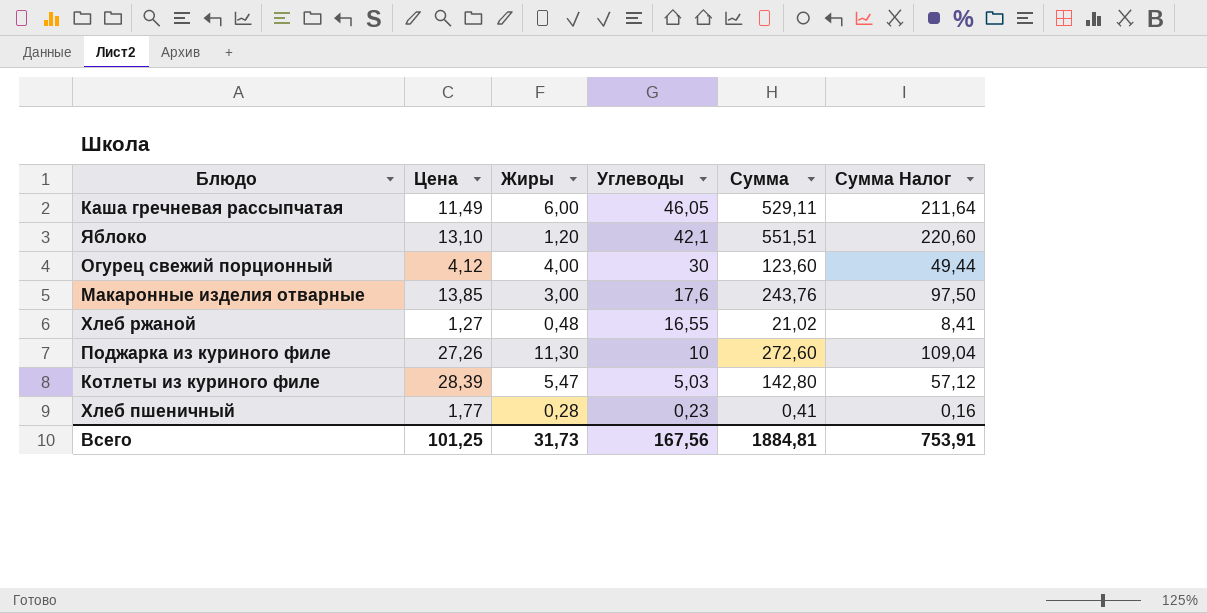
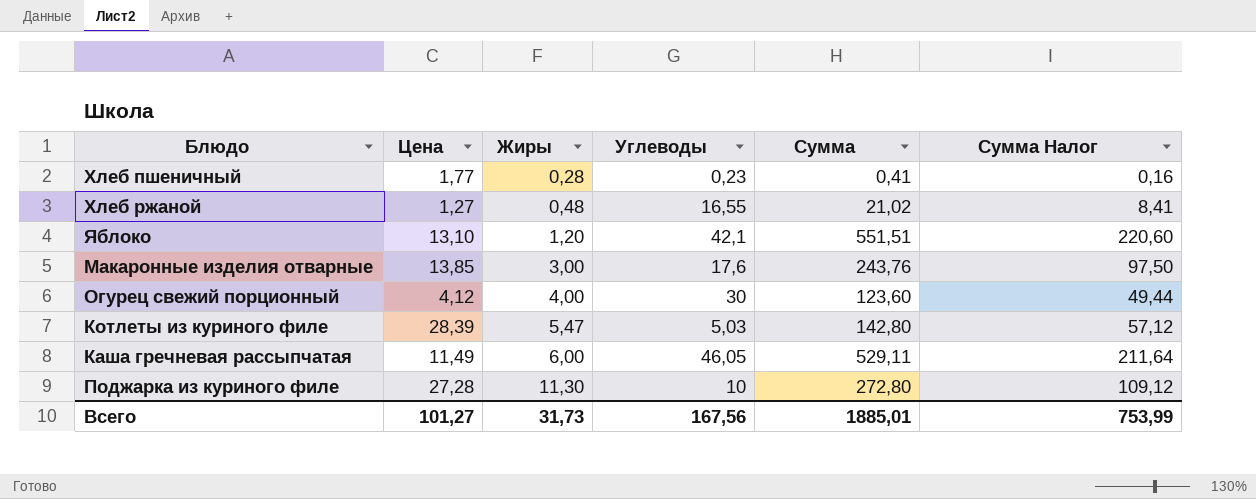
row order: Углеводы descending -> Жиры ascending
Поджарка из куриного филе | Цена: 27,26 -> 27,28
Поджарка из куриного филе | Сумма: 272,60 -> 272,80
Поджарка из куриного филе | Сумма Налог: 109,04 -> 109,12
Всего | Цена: 101,25 -> 101,27
Всего | Сумма: 1884,81 -> 1885,01
Всего | Сумма Налог: 753,91 -> 753,99

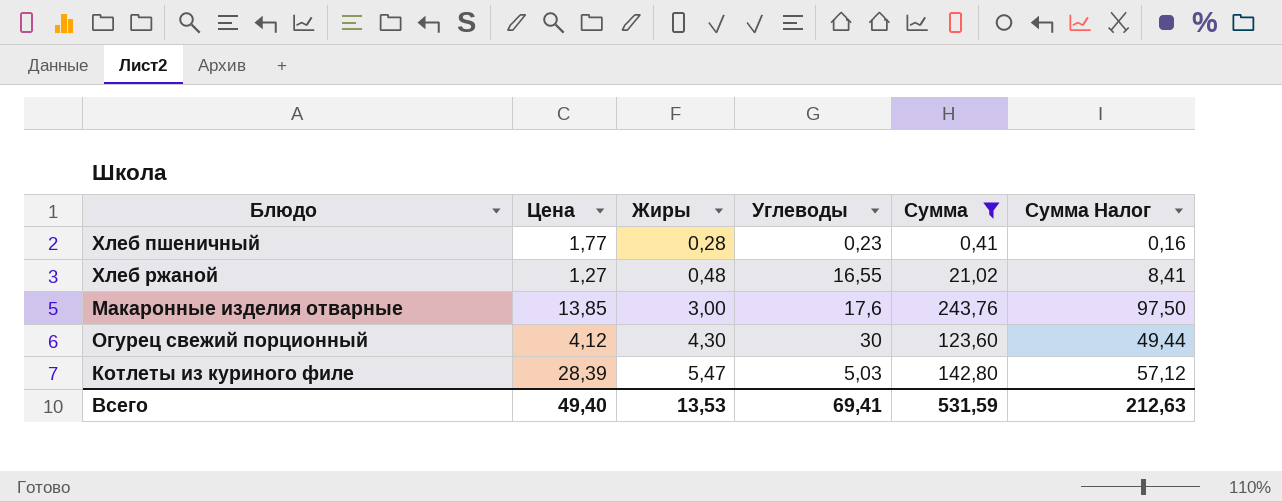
filter: none -> Сумма <= 243,76
Огурец свежий порционный | Жиры: 4,00 -> 4,30
Всего | Цена: 101,27 -> 49,40
Всего | Жиры: 31,73 -> 13,53
Всего | Углеводы: 167,56 -> 69,41
Всего | Сумма: 1885,01 -> 531,59
Всего | Сумма Налог: 753,99 -> 212,63

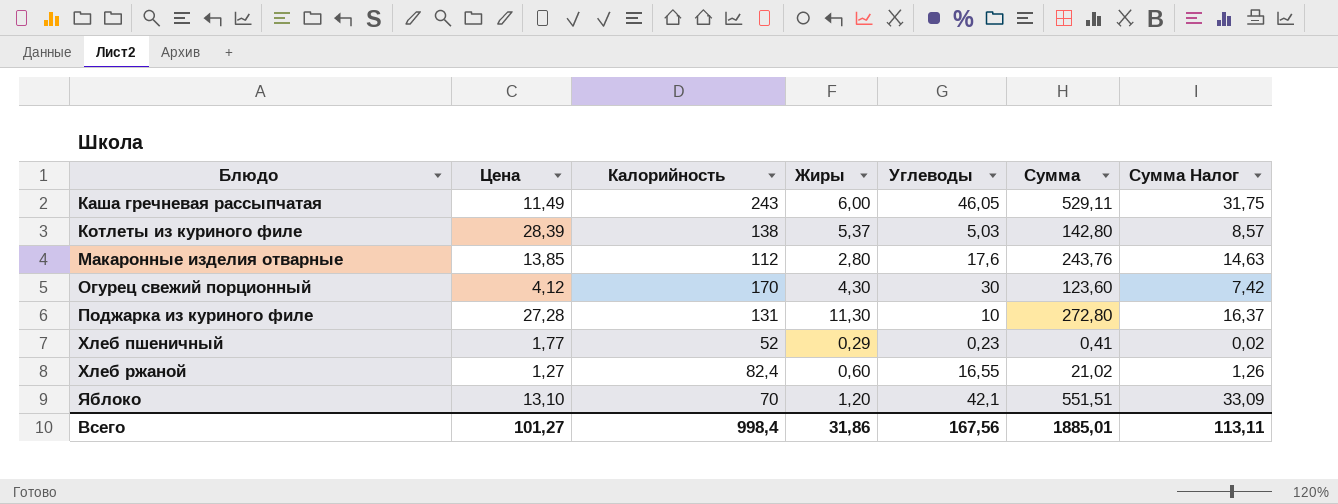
filter: Сумма <= 243,76 -> none
row order: Жиры ascending -> Блюдо ascending
column Калорийность | position: none -> 3
column Сумма Налог | formula: [Сумма] * 0,4 -> [Сумма] * 0,06
Котлеты из куриного филе | Жиры: 5,47 -> 5,37
Макаронные изделия отварные | Жиры: 3,00 -> 2,80
Хлеб пшеничный | Жиры: 0,28 -> 0,29
Хлеб ржаной | Жиры: 0,48 -> 0,60
Всего | Цена: 49,40 -> 101,27
Всего | Жиры: 13,53 -> 31,86
Всего | Углеводы: 69,41 -> 167,56
Всего | Сумма: 531,59 -> 1885,01
Всего | Сумма Налог: 212,63 -> 113,11

